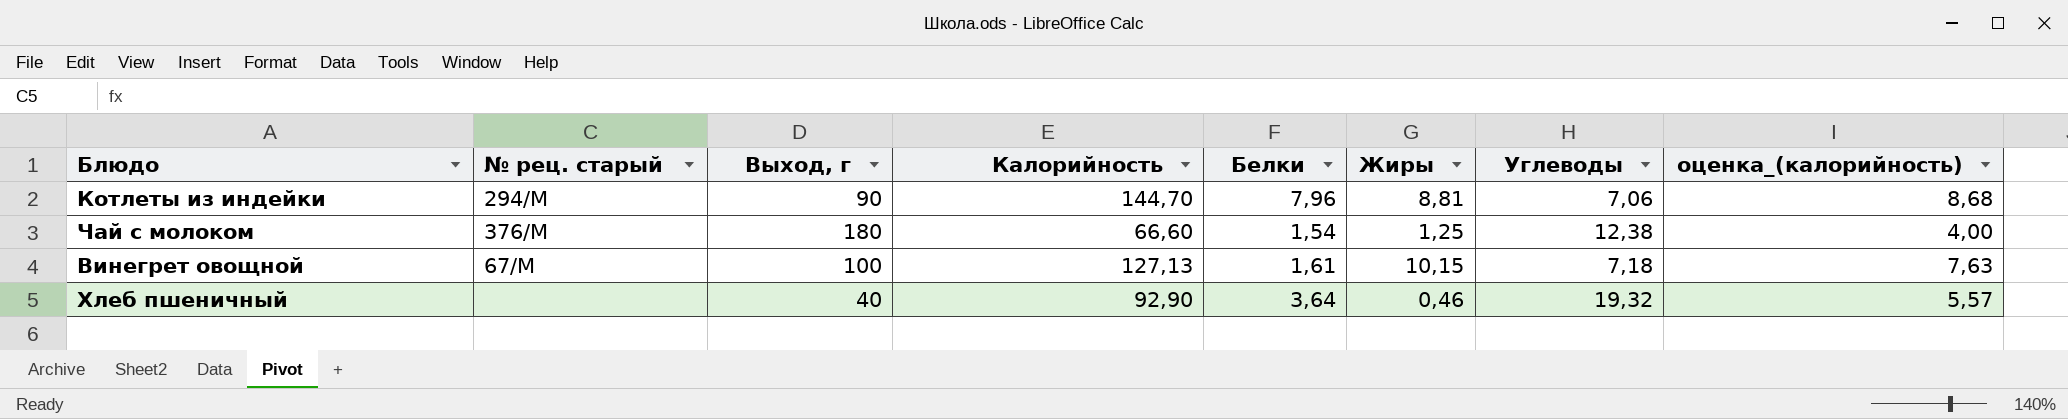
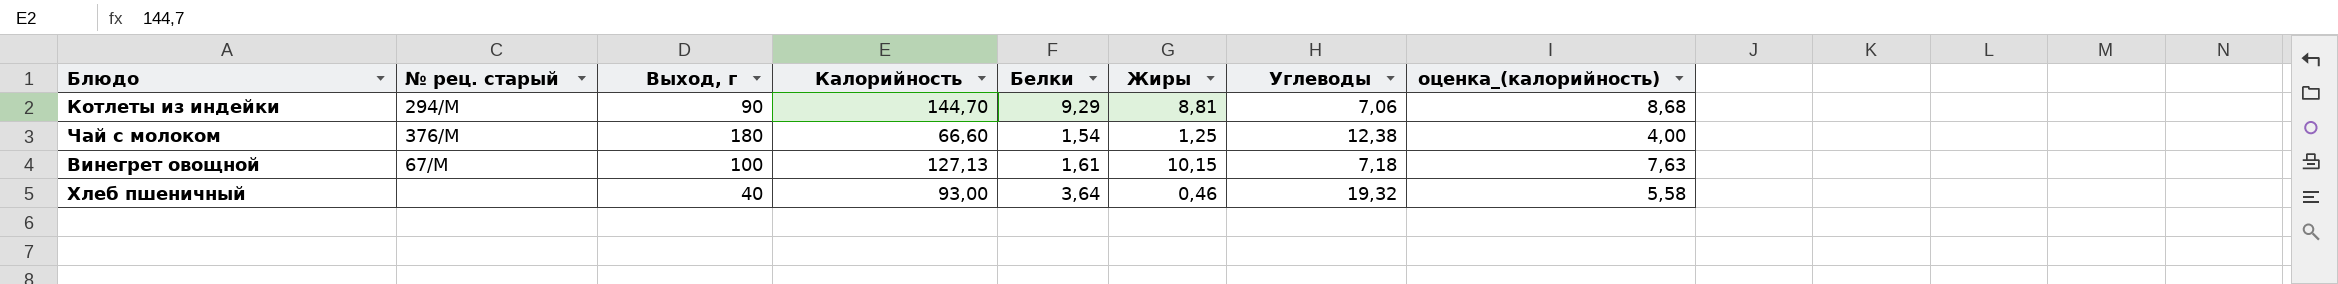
Котлеты из индейки | Белки: 7,96 -> 9,29
Хлеб пшеничный | Калорийность: 92,90 -> 93,00
Хлеб пшеничный | оценка_(калорийность): 5,57 -> 5,58

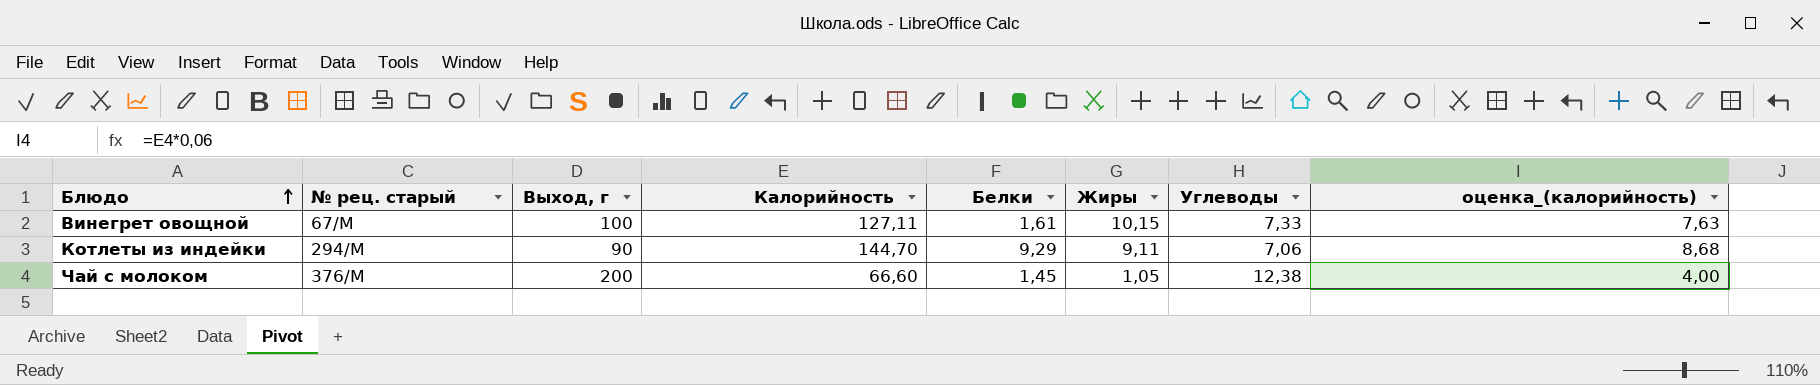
row order: none -> Блюдо ascending
row Хлеб пшеничный: none | 40 | 93,00 | 3,64 | 0,46 | 19,32 | 5,58 -> none
Винегрет овощной | Калорийность: 127,13 -> 127,11
Винегрет овощной | Углеводы: 7,18 -> 7,33
Котлеты из индейки | Жиры: 8,81 -> 9,11
Чай с молоком | Выход, г: 180 -> 200
Чай с молоком | Белки: 1,54 -> 1,45
Чай с молоком | Жиры: 1,25 -> 1,05

